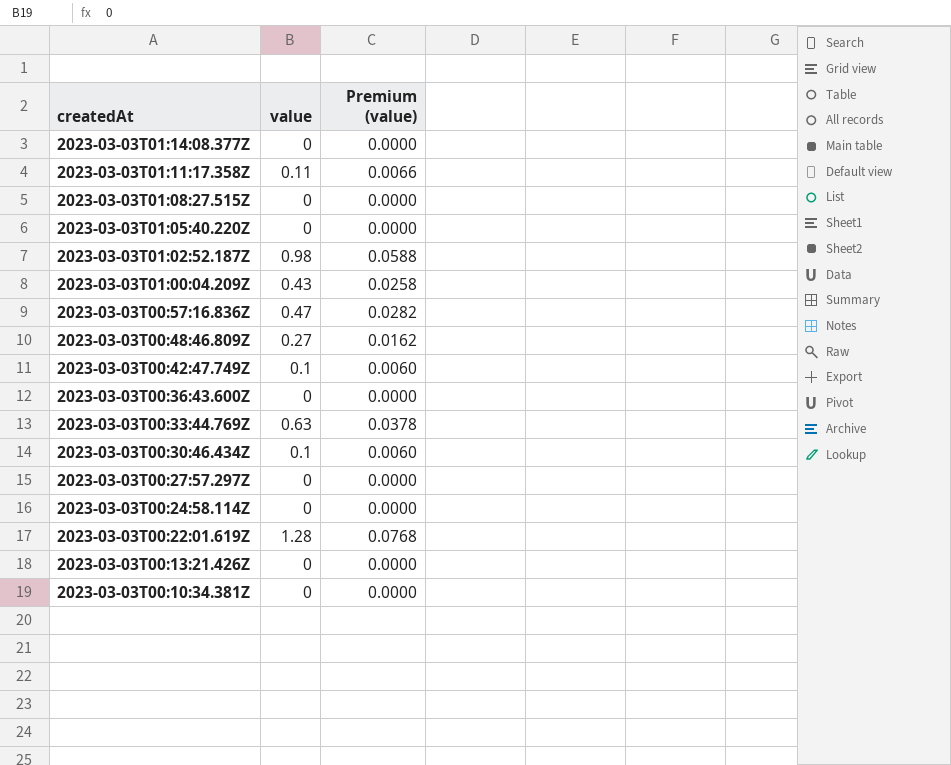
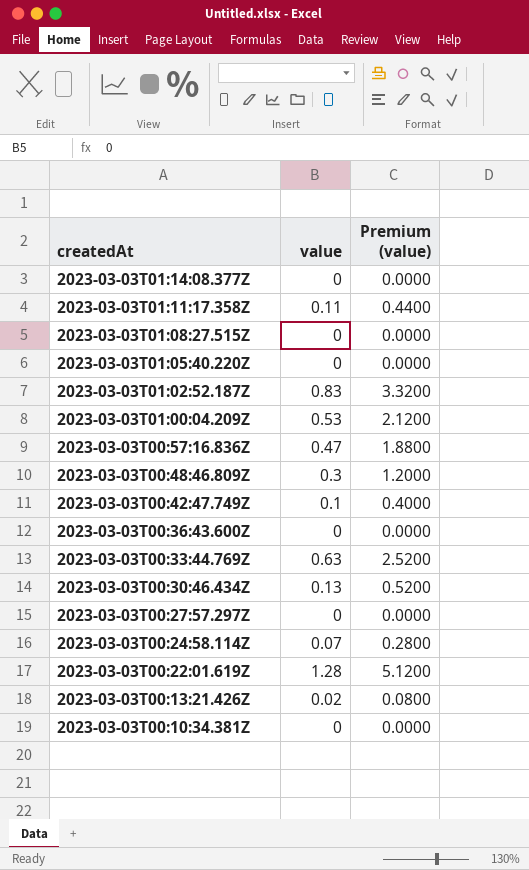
column Premium (value) | formula: [value] * 0.06 -> [value] * 4
2023-03-03T01:02:52.187Z | value: 0.98 -> 0.83
2023-03-03T01:00:04.209Z | value: 0.43 -> 0.53
2023-03-03T00:48:46.809Z | value: 0.27 -> 0.3
2023-03-03T00:30:46.434Z | value: 0.1 -> 0.13
2023-03-03T00:24:58.114Z | value: 0 -> 0.07
2023-03-03T00:13:21.426Z | value: 0 -> 0.02

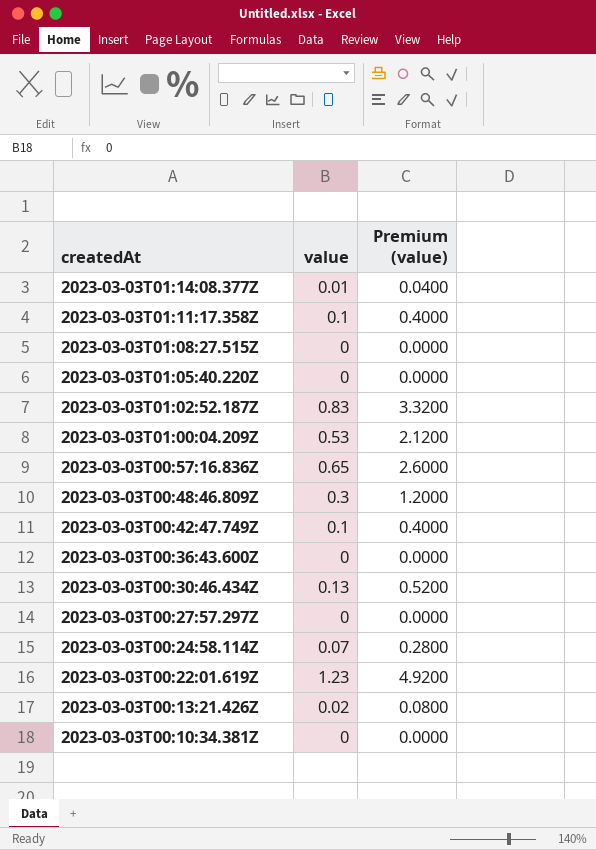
row 2023-03-03T00:33:44.769Z: 0.63 | 2.5200 -> none
2023-03-03T01:14:08.377Z | value: 0 -> 0.01
2023-03-03T01:14:08.377Z | Premium (value): 0.0000 -> 0.0400
2023-03-03T01:11:17.358Z | value: 0.11 -> 0.1
2023-03-03T01:11:17.358Z | Premium (value): 0.4400 -> 0.4000
2023-03-03T00:57:16.836Z | value: 0.47 -> 0.65
2023-03-03T00:57:16.836Z | Premium (value): 1.8800 -> 2.6000
2023-03-03T00:22:01.619Z | value: 1.28 -> 1.23
2023-03-03T00:22:01.619Z | Premium (value): 5.1200 -> 4.9200

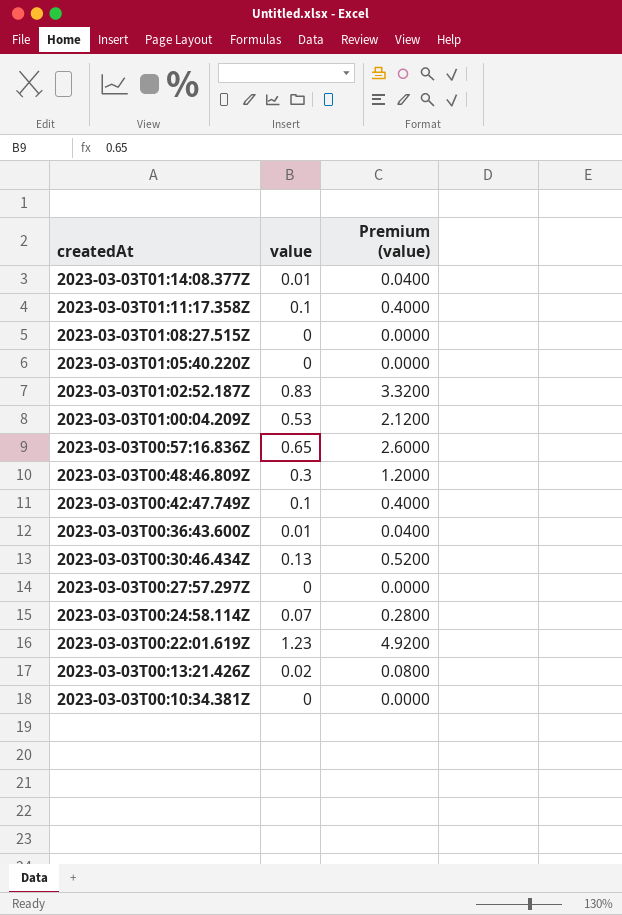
2023-03-03T00:36:43.600Z | value: 0 -> 0.01
2023-03-03T00:36:43.600Z | Premium (value): 0.0000 -> 0.0400

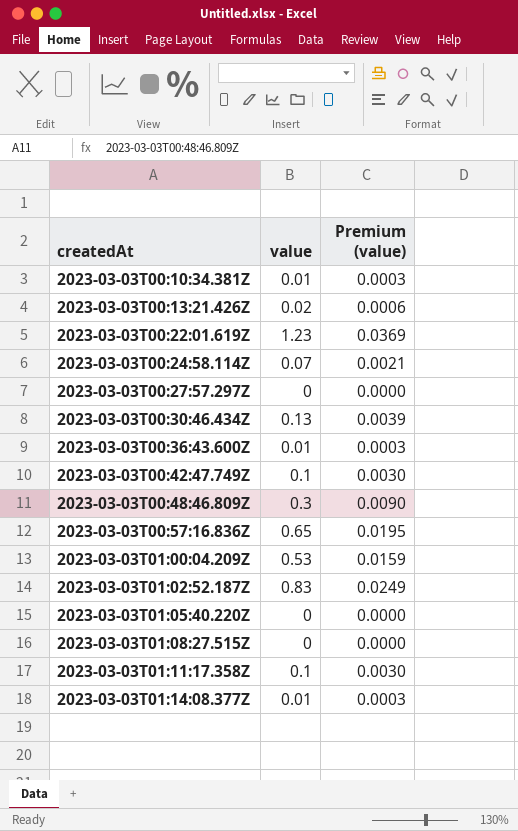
row order: createdAt descending -> createdAt ascending
column Premium (value) | formula: [value] * 4 -> [value] * 0.03
2023-03-03T00:10:34.381Z | value: 0 -> 0.01

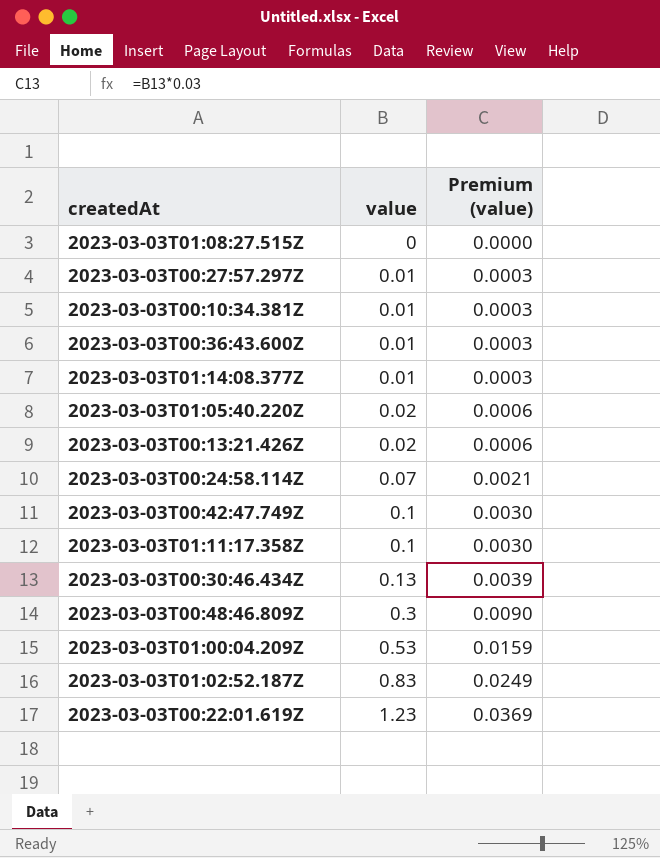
row order: createdAt ascending -> value ascending
row 2023-03-03T00:57:16.836Z: 0.65 | 0.0195 -> none
2023-03-03T00:27:57.297Z | value: 0 -> 0.01
2023-03-03T00:27:57.297Z | Premium (value): 0.0000 -> 0.0003
2023-03-03T01:05:40.220Z | value: 0 -> 0.02
2023-03-03T01:05:40.220Z | Premium (value): 0.0000 -> 0.0006

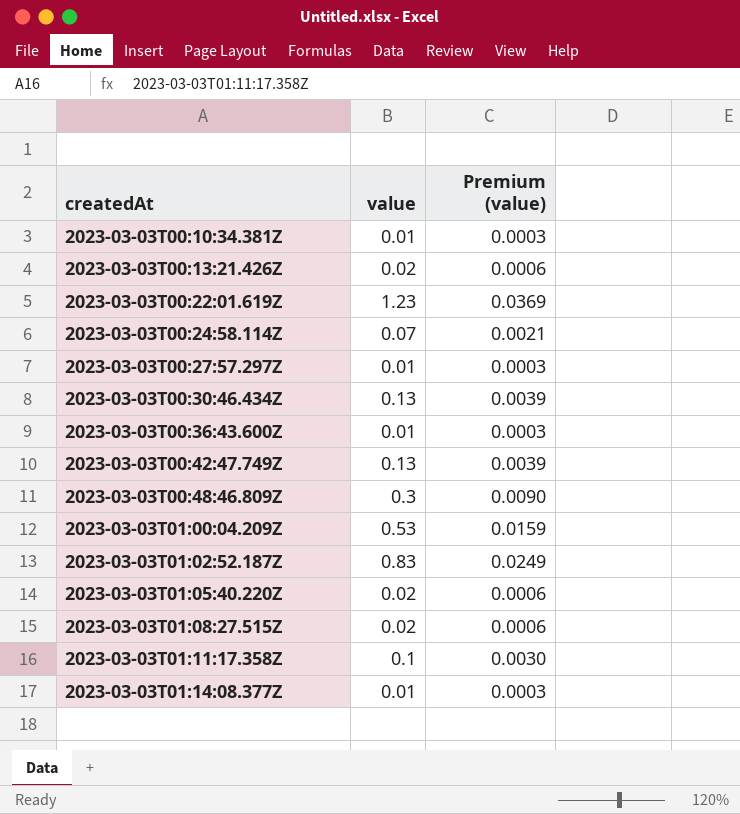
row order: value ascending -> createdAt ascending
2023-03-03T00:42:47.749Z | value: 0.1 -> 0.13
2023-03-03T00:42:47.749Z | Premium (value): 0.0030 -> 0.0039
2023-03-03T01:08:27.515Z | value: 0 -> 0.02
2023-03-03T01:08:27.515Z | Premium (value): 0.0000 -> 0.0006

